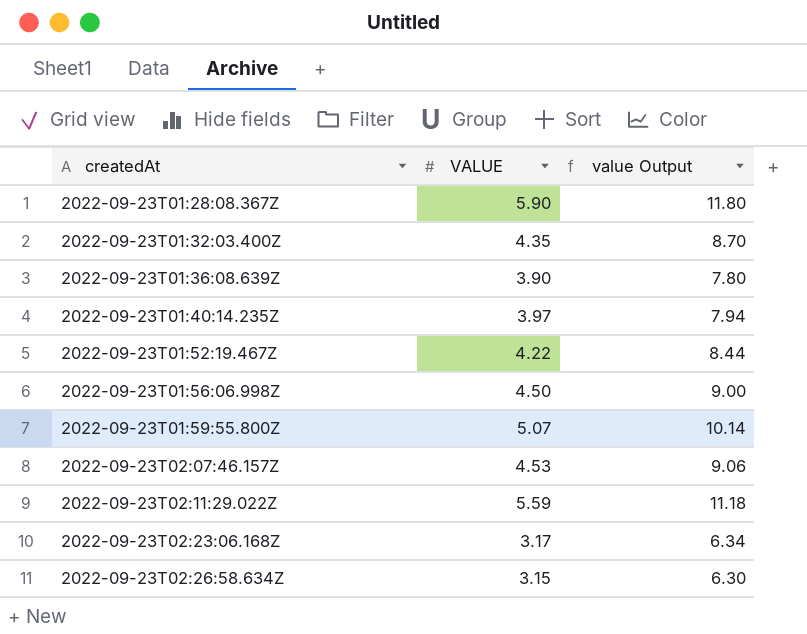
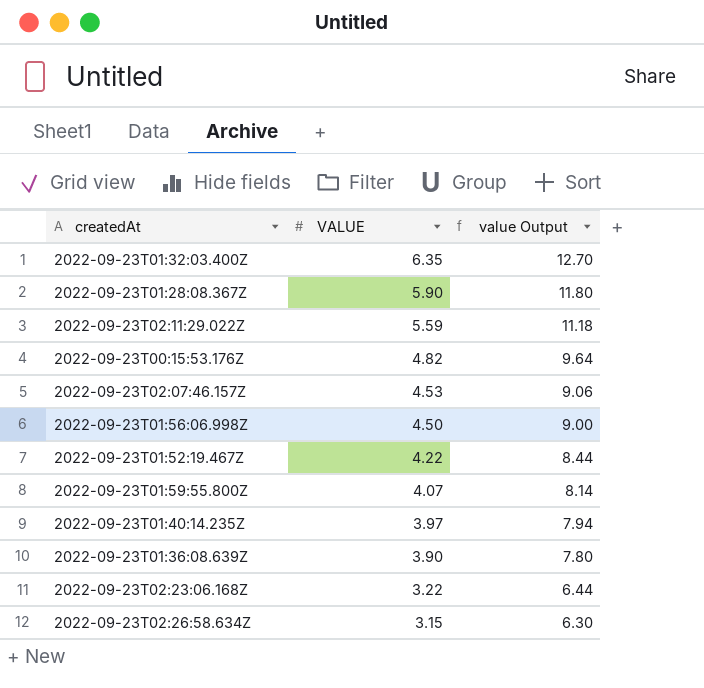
row order: createdAt ascending -> VALUE descending
2022-09-23T01:32:03.400Z | VALUE: 4.35 -> 6.35
2022-09-23T01:32:03.400Z | value Output: 8.70 -> 12.70
row 2022-09-23T00:15:53.176Z: none -> 4.82 | 9.64
2022-09-23T01:59:55.800Z | VALUE: 5.07 -> 4.07
2022-09-23T01:59:55.800Z | value Output: 10.14 -> 8.14
2022-09-23T02:23:06.168Z | VALUE: 3.17 -> 3.22
2022-09-23T02:23:06.168Z | value Output: 6.34 -> 6.44

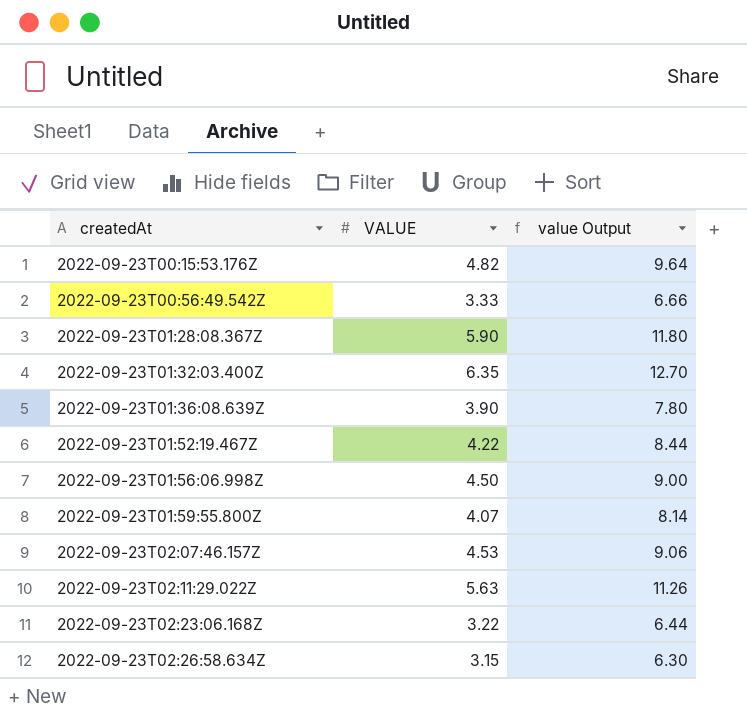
row order: VALUE descending -> createdAt ascending
row 2022-09-23T01:40:14.235Z: 3.97 | 7.94 -> none
row 2022-09-23T00:56:49.542Z: none -> 3.33 | 6.66
2022-09-23T02:11:29.022Z | VALUE: 5.59 -> 5.63
2022-09-23T02:11:29.022Z | value Output: 11.18 -> 11.26

